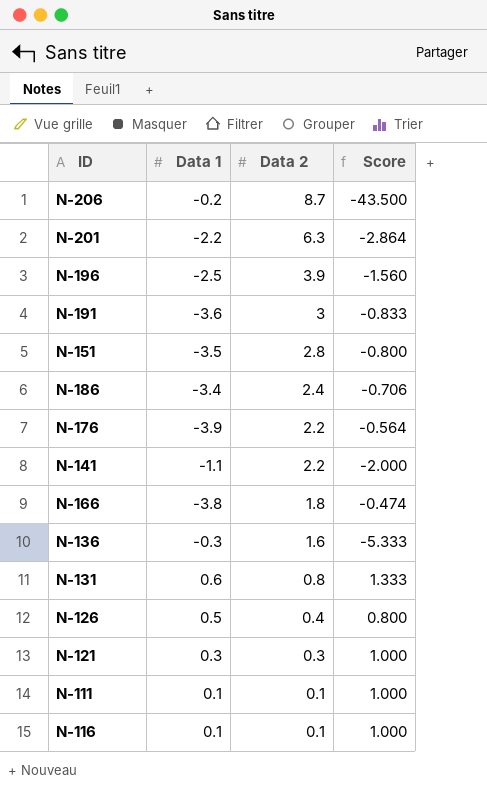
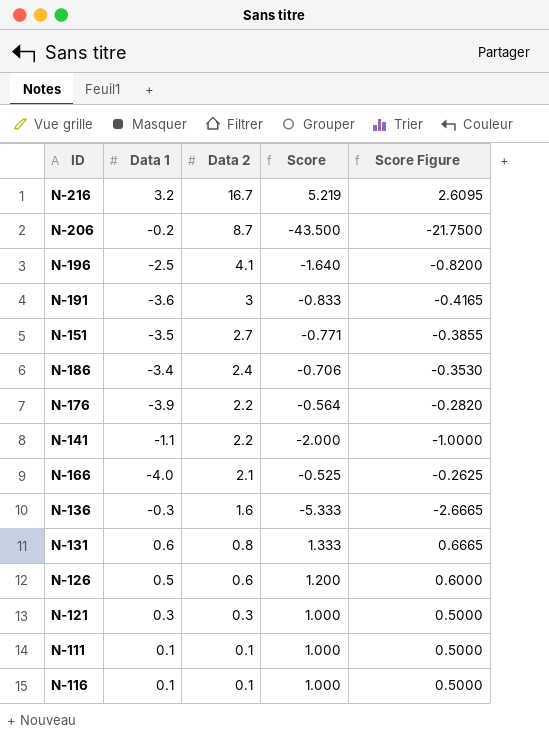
column Score Figure | formula: none -> [Score] * 0.5
row N-201: -2.2 | 6.3 | -2.864 -> none
row N-216: none -> 3.2 | 16.7 | 5.219 | 2.6095
N-196 | Data 2: 3.9 -> 4.1
N-196 | Score: -1.560 -> -1.640
N-151 | Data 2: 2.8 -> 2.7
N-151 | Score: -0.800 -> -0.771
N-166 | Data 1: -3.8 -> -4.0
N-166 | Data 2: 1.8 -> 2.1
N-166 | Score: -0.474 -> -0.525
N-126 | Data 2: 0.4 -> 0.6
N-126 | Score: 0.800 -> 1.200

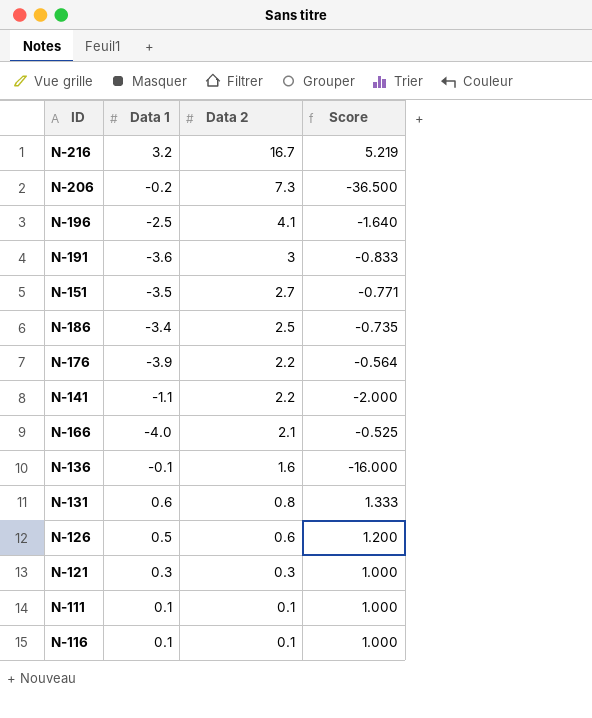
column Score Figure | formula: [Score] * 0.5 -> none
N-206 | Data 2: 8.7 -> 7.3
N-206 | Score: -43.500 -> -36.500
N-186 | Data 2: 2.4 -> 2.5
N-186 | Score: -0.706 -> -0.735
N-136 | Data 1: -0.3 -> -0.1
N-136 | Score: -5.333 -> -16.000

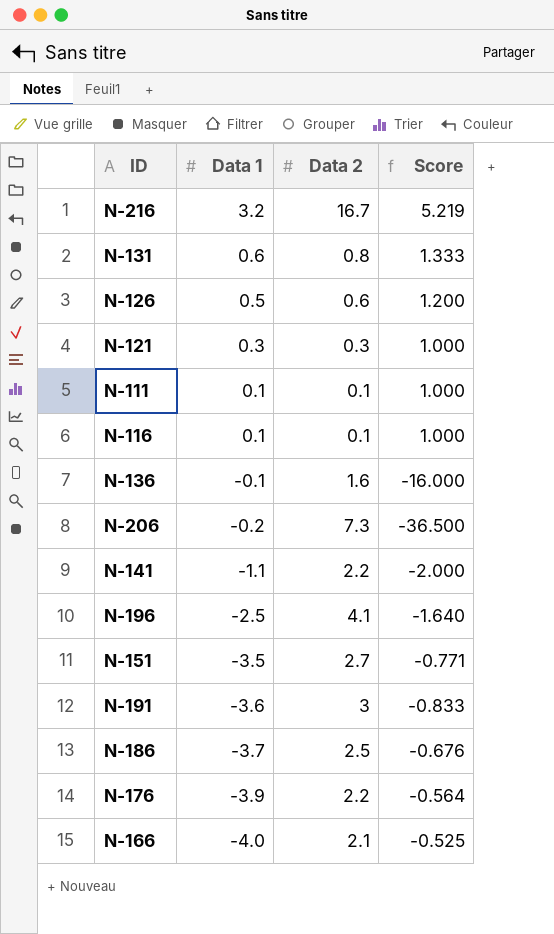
row order: Data 2 descending -> Data 1 descending
N-186 | Data 1: -3.4 -> -3.7
N-186 | Score: -0.735 -> -0.676

